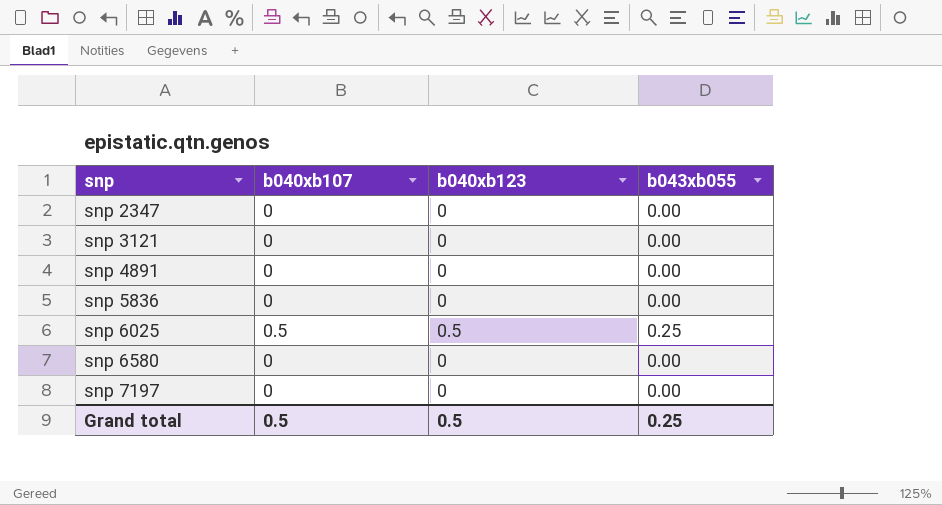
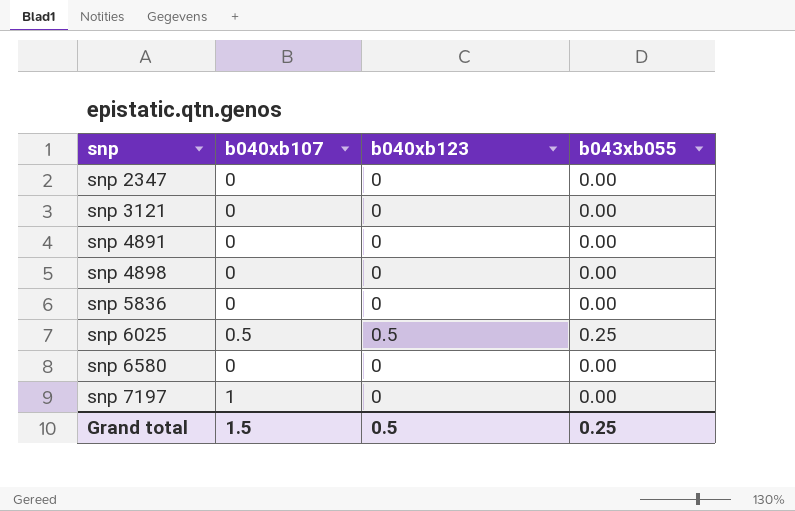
row snp 4898: none -> 0 | 0 | 0.00
snp 7197 | b040xb107: 0 -> 1
Grand total | b040xb107: 0.5 -> 1.5

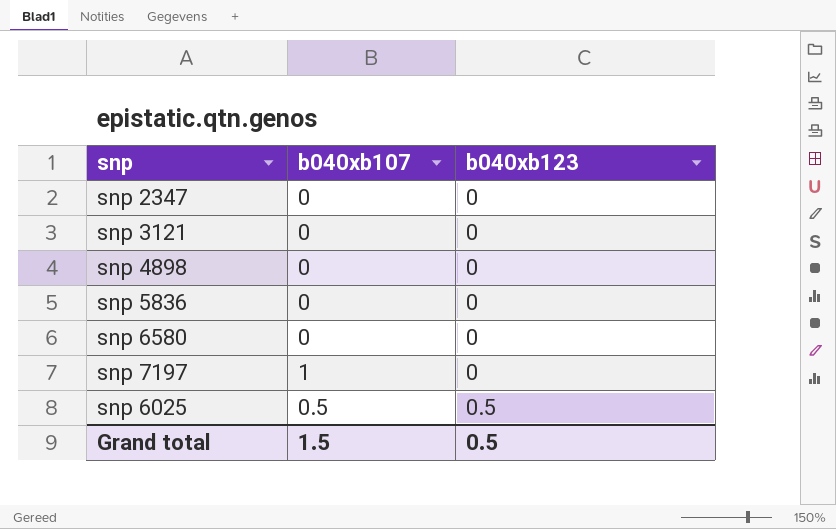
row order: snp ascending -> b040xb123 ascending
column b043xb055 | position: 4 -> none
row snp 4891: 0 | 0 | 0.00 -> none

